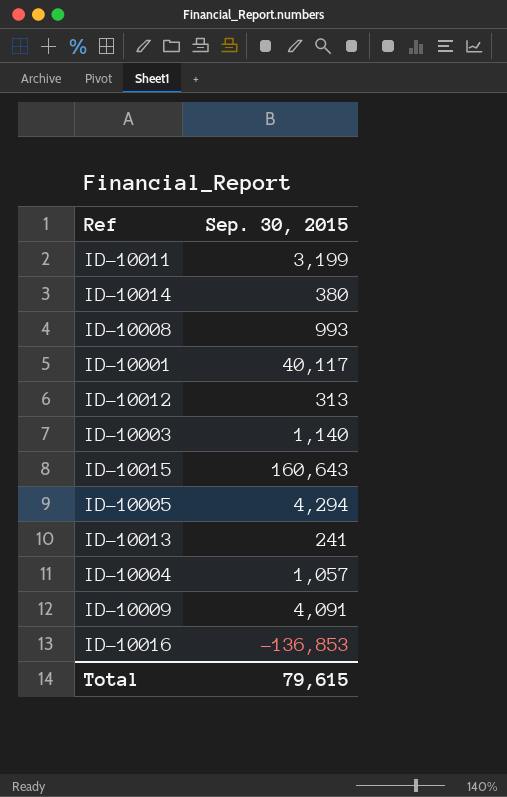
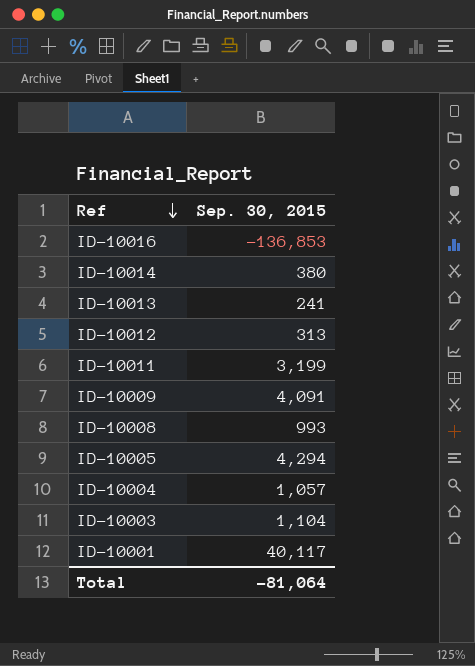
row order: none -> Ref descending
row ID-10015: 160,643 -> none
ID-10003 | Sep. 30, 2015: 1,140 -> 1,104
Total | Sep. 30, 2015: 79,615 -> -81,064

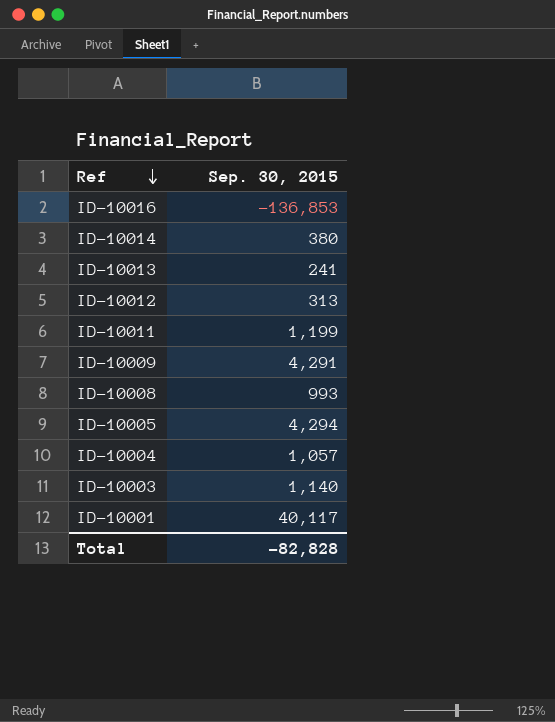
ID-10011 | Sep. 30, 2015: 3,199 -> 1,199
ID-10009 | Sep. 30, 2015: 4,091 -> 4,291
ID-10003 | Sep. 30, 2015: 1,104 -> 1,140
Total | Sep. 30, 2015: -81,064 -> -82,828

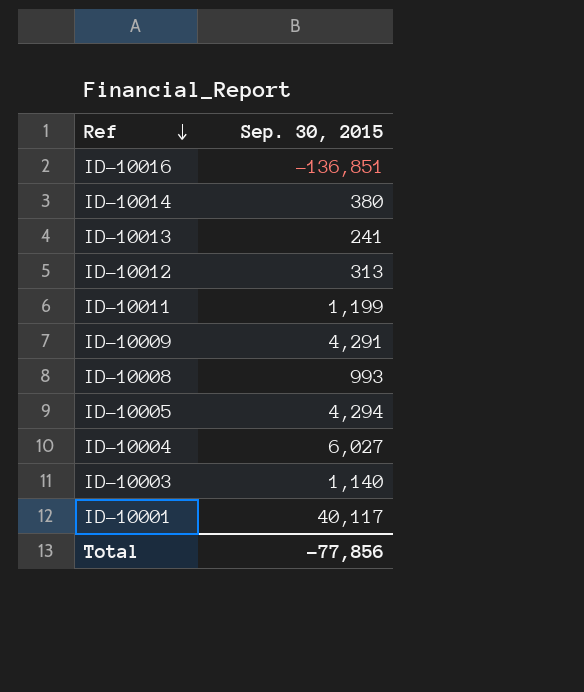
ID-10016 | Sep. 30, 2015: -136,853 -> -136,851
ID-10004 | Sep. 30, 2015: 1,057 -> 6,027
Total | Sep. 30, 2015: -82,828 -> -77,856

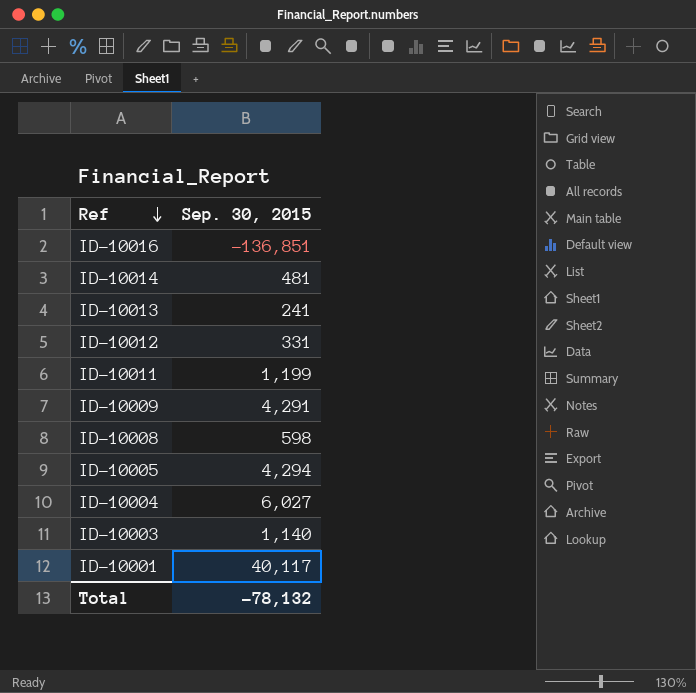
ID-10014 | Sep. 30, 2015: 380 -> 481
ID-10012 | Sep. 30, 2015: 313 -> 331
ID-10008 | Sep. 30, 2015: 993 -> 598
Total | Sep. 30, 2015: -77,856 -> -78,132

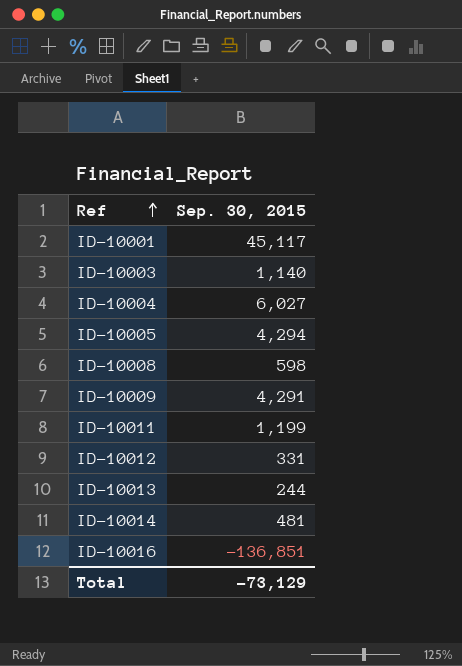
row order: Ref descending -> Ref ascending
ID-10001 | Sep. 30, 2015: 40,117 -> 45,117
ID-10013 | Sep. 30, 2015: 241 -> 244
Total | Sep. 30, 2015: -78,132 -> -73,129

